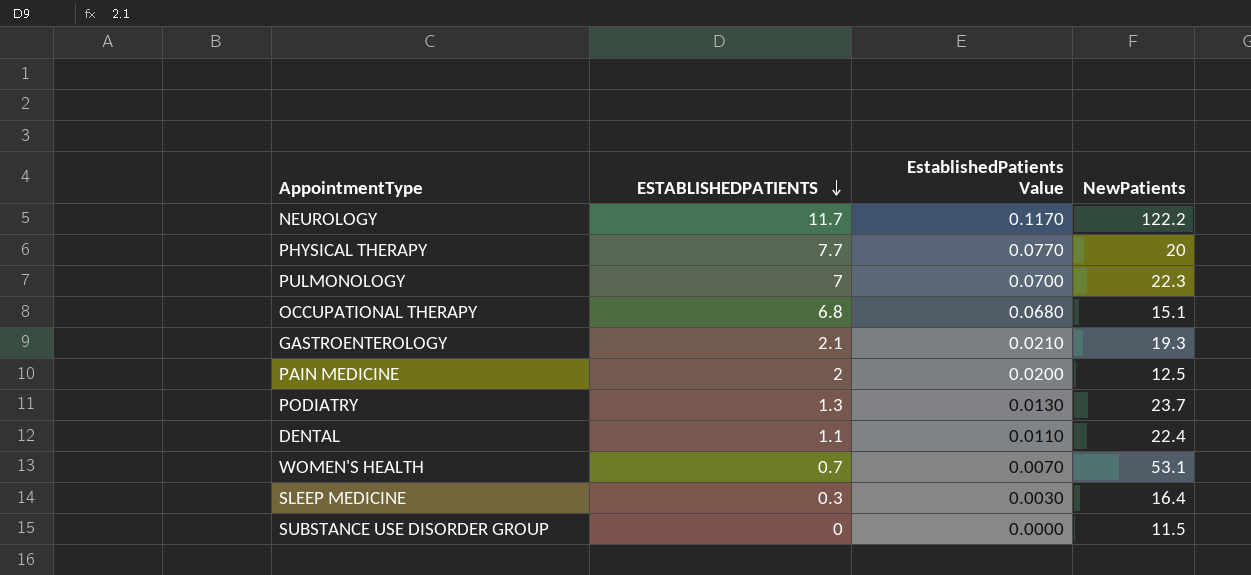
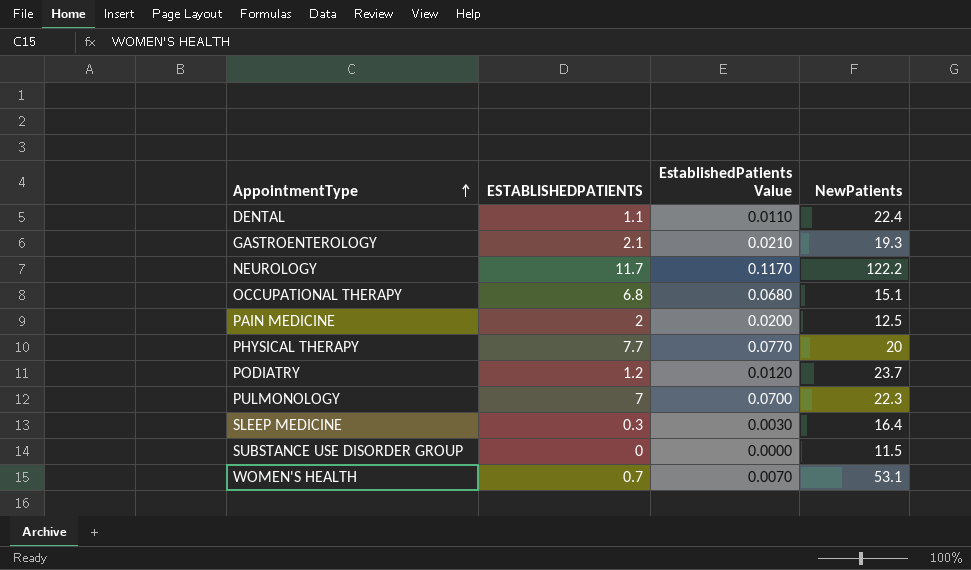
row order: ESTABLISHEDPATIENTS descending -> AppointmentType ascending
PODIATRY | ESTABLISHEDPATIENTS: 1.3 -> 1.2
PODIATRY | EstablishedPatients Value: 0.0130 -> 0.0120

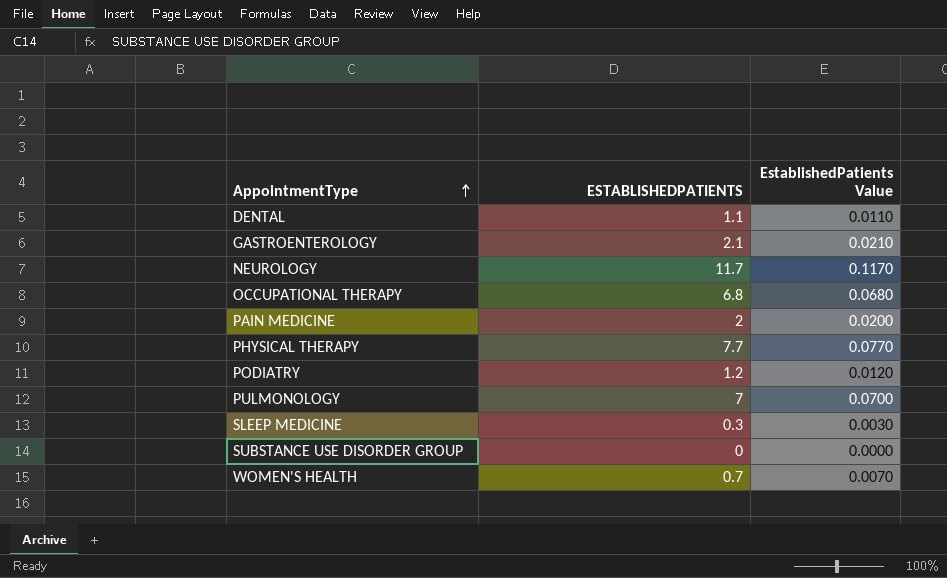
column NewPatients | position: 4 -> none

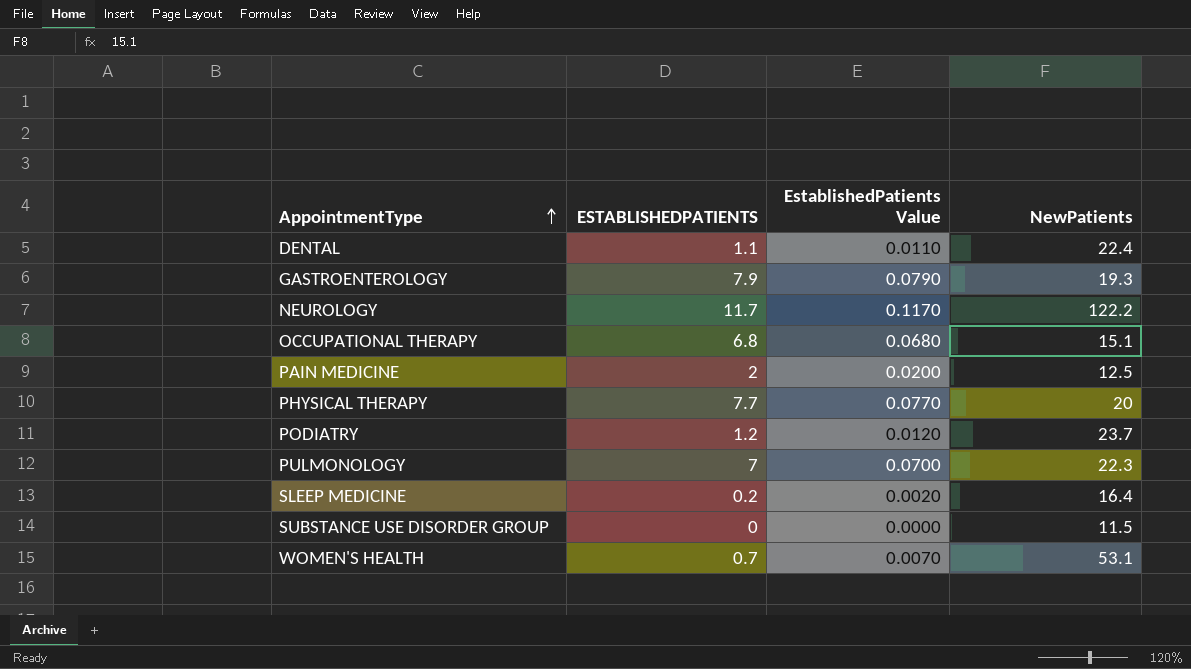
column NewPatients | position: none -> 4
GASTROENTEROLOGY | ESTABLISHEDPATIENTS: 2.1 -> 7.9
GASTROENTEROLOGY | EstablishedPatients Value: 0.0210 -> 0.0790
SLEEP MEDICINE | ESTABLISHEDPATIENTS: 0.3 -> 0.2
SLEEP MEDICINE | EstablishedPatients Value: 0.0030 -> 0.0020

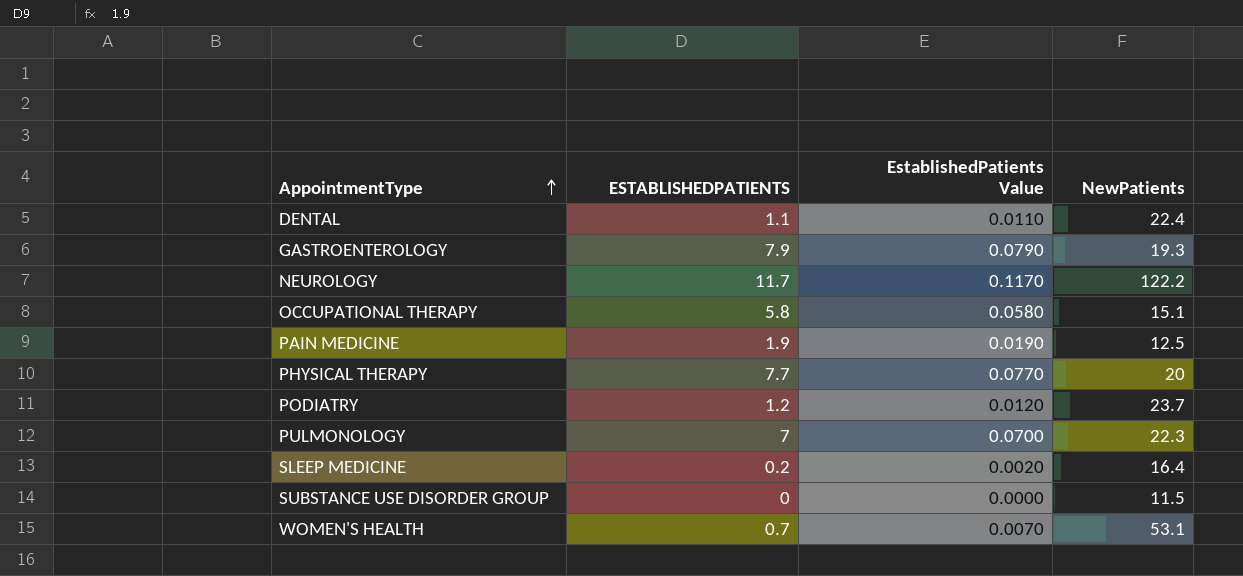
OCCUPATIONAL THERAPY | ESTABLISHEDPATIENTS: 6.8 -> 5.8
OCCUPATIONAL THERAPY | EstablishedPatients Value: 0.0680 -> 0.0580
PAIN MEDICINE | ESTABLISHEDPATIENTS: 2 -> 1.9
PAIN MEDICINE | EstablishedPatients Value: 0.0200 -> 0.0190

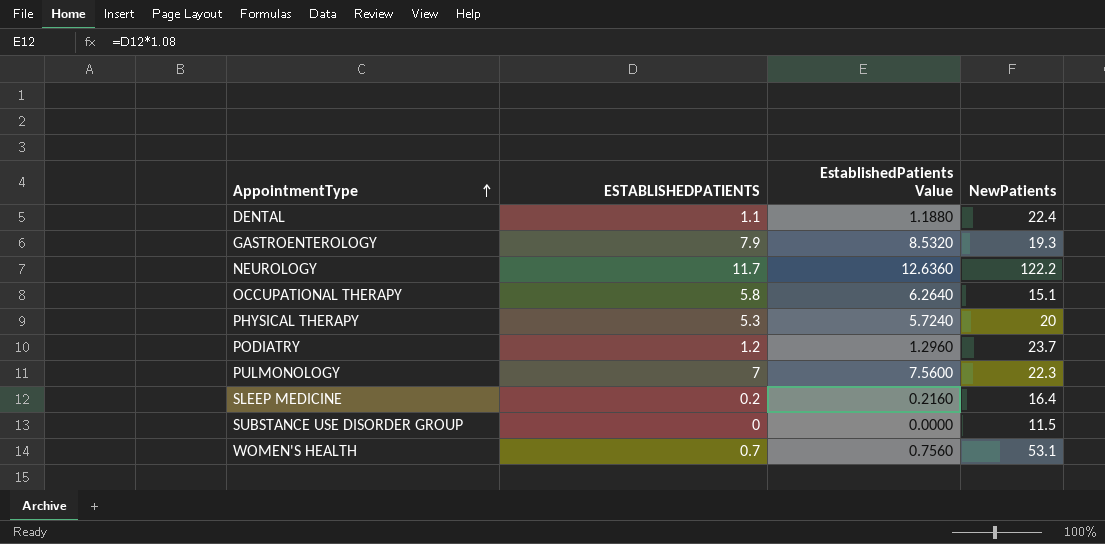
column EstablishedPatients Value | formula: [ESTABLISHEDPATIENTS] * 0.01 -> [ESTABLISHEDPATIENTS] * 1.08
row PAIN MEDICINE: 1.9 | 0.0190 | 12.5 -> none
PHYSICAL THERAPY | ESTABLISHEDPATIENTS: 7.7 -> 5.3

